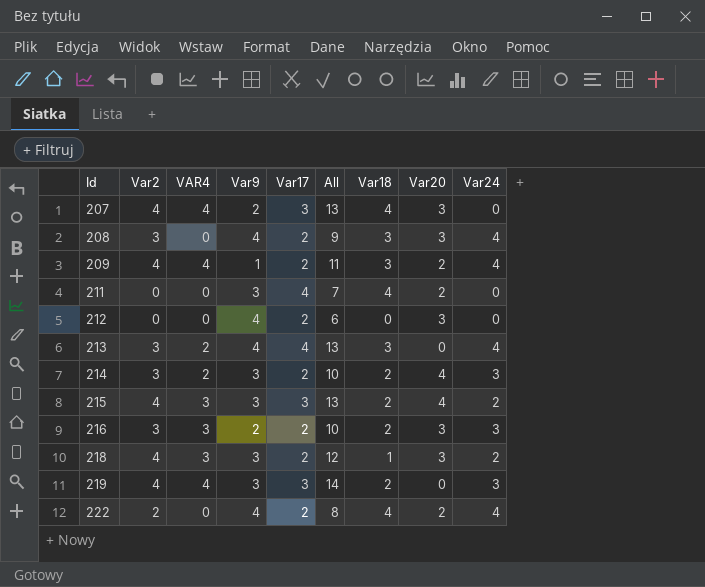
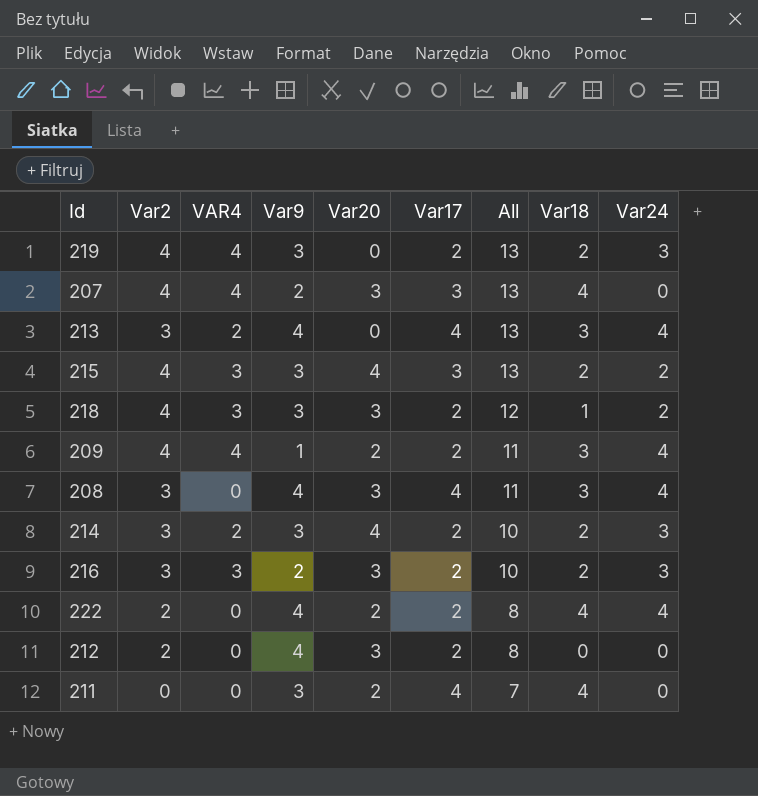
row order: Id ascending -> All descending
column Var20 | position: 8 -> 5
219 | Var17: 3 -> 2
219 | All: 14 -> 13
208 | Var17: 2 -> 4
208 | All: 9 -> 11
212 | Var2: 0 -> 2
212 | All: 6 -> 8

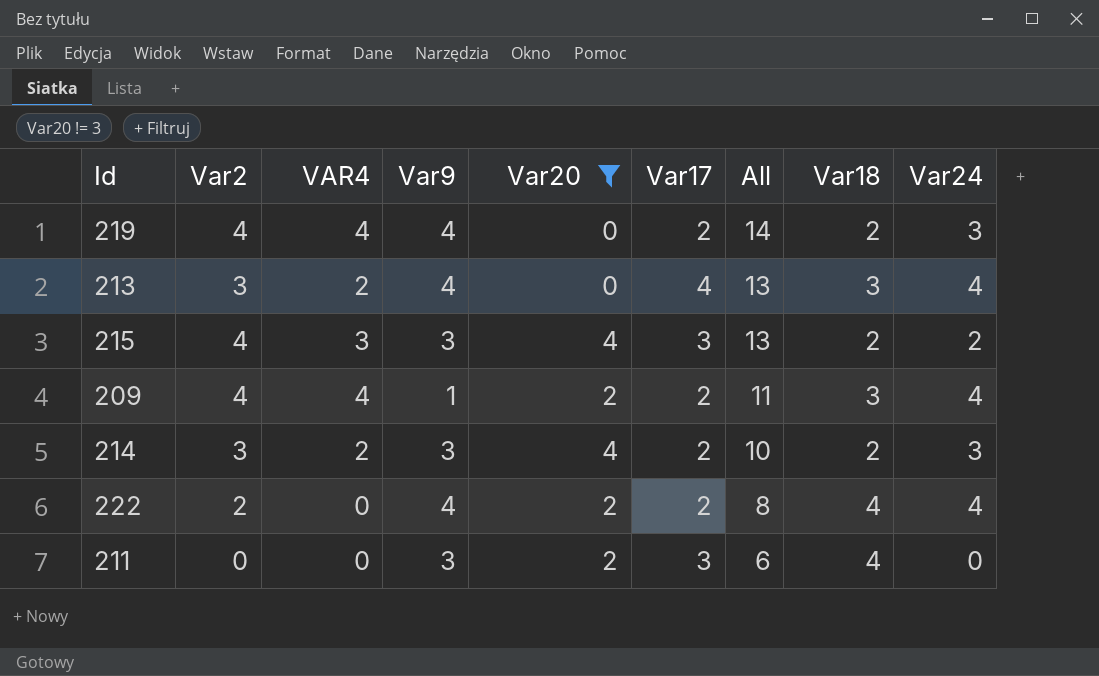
filter: none -> Var20 != 3
219 | Var9: 3 -> 4
219 | All: 13 -> 14
211 | Var17: 4 -> 3
211 | All: 7 -> 6

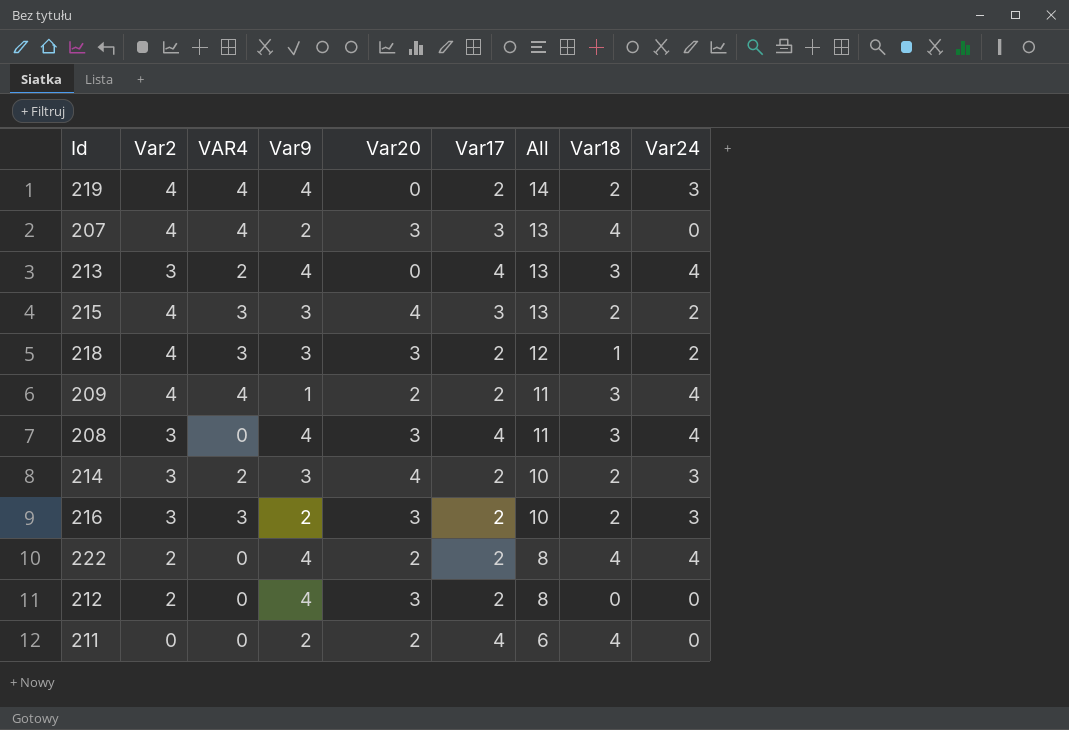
filter: Var20 != 3 -> none
211 | Var9: 3 -> 2
211 | Var17: 3 -> 4

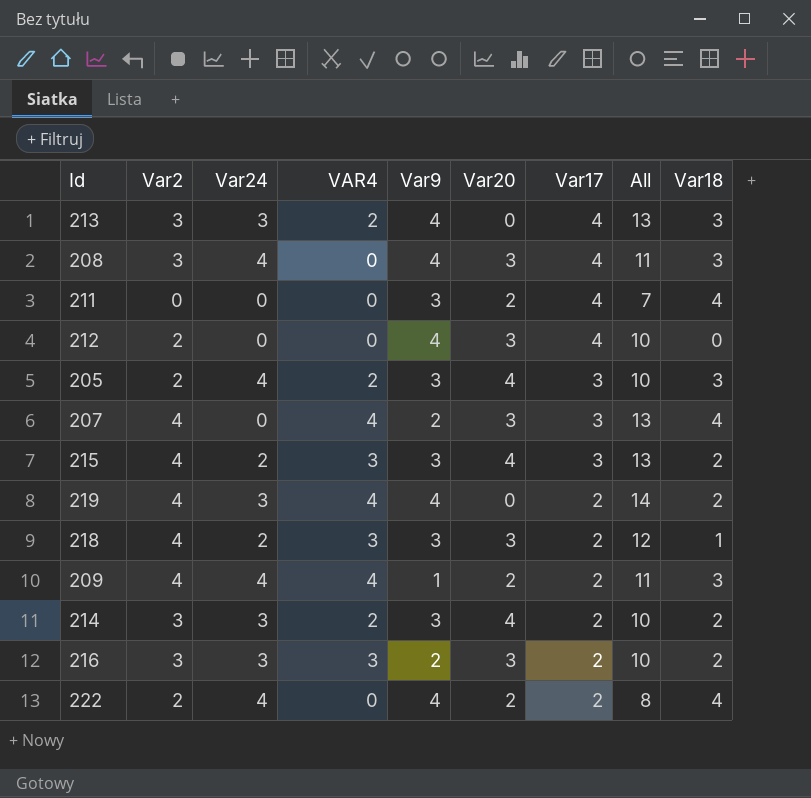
row order: All descending -> Var17 descending
column Var24 | position: 9 -> 3
213 | Var24: 4 -> 3
211 | Var9: 2 -> 3
211 | All: 6 -> 7
212 | Var17: 2 -> 4
212 | All: 8 -> 10
row 205: none -> 2 | 4 | 2 | 3 | 4 | 3 | 10 | 3

